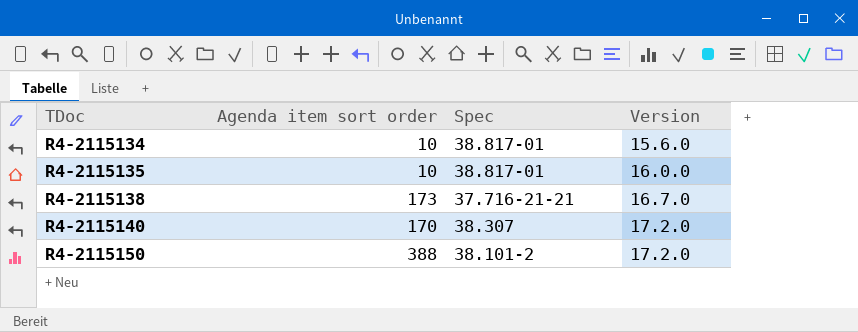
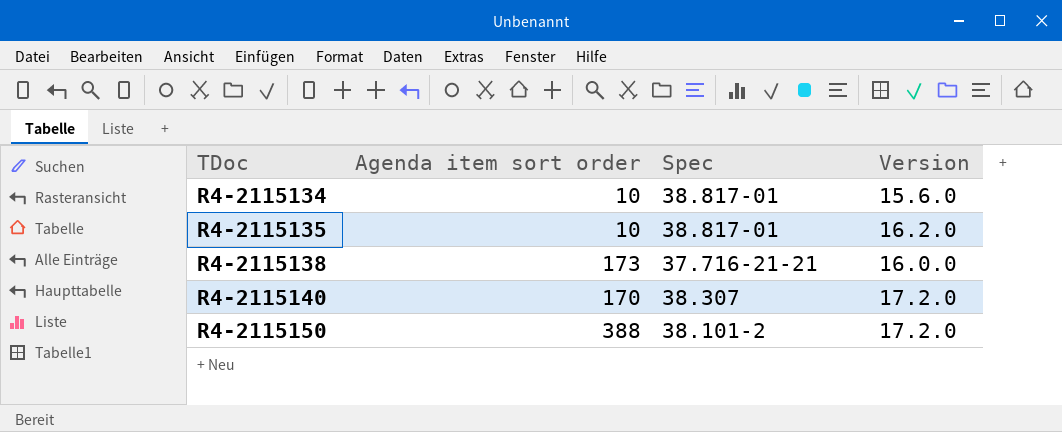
R4-2115135 | Version: 16.0.0 -> 16.2.0
R4-2115138 | Version: 16.7.0 -> 16.0.0

